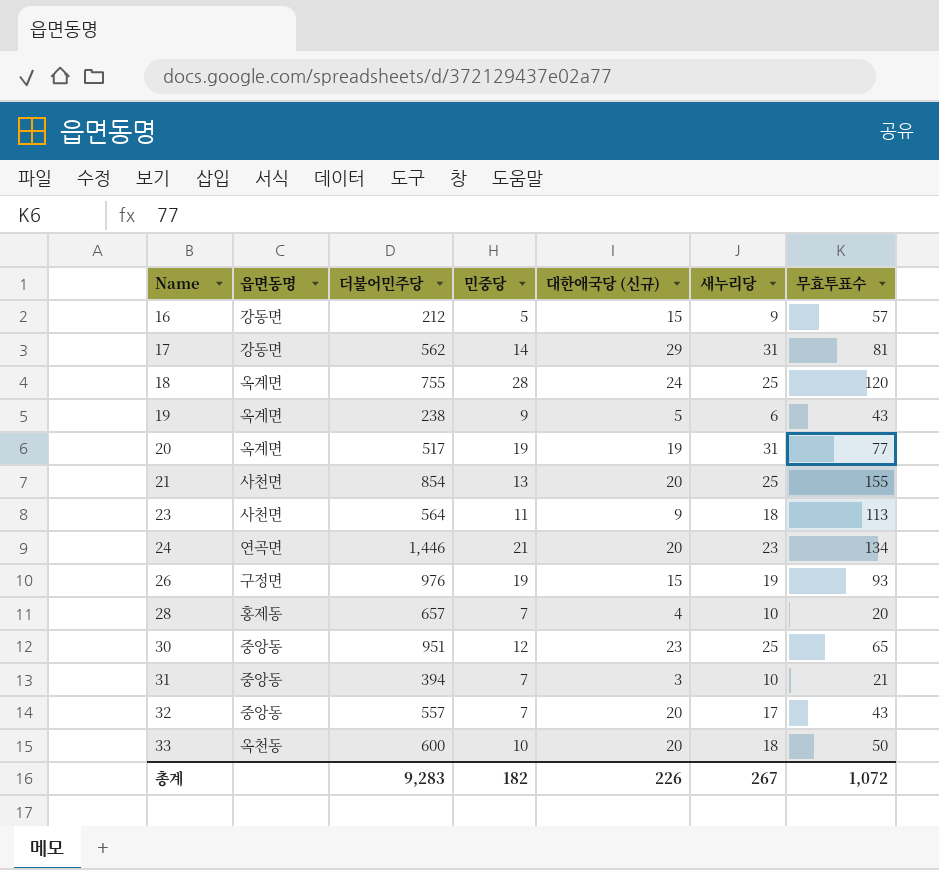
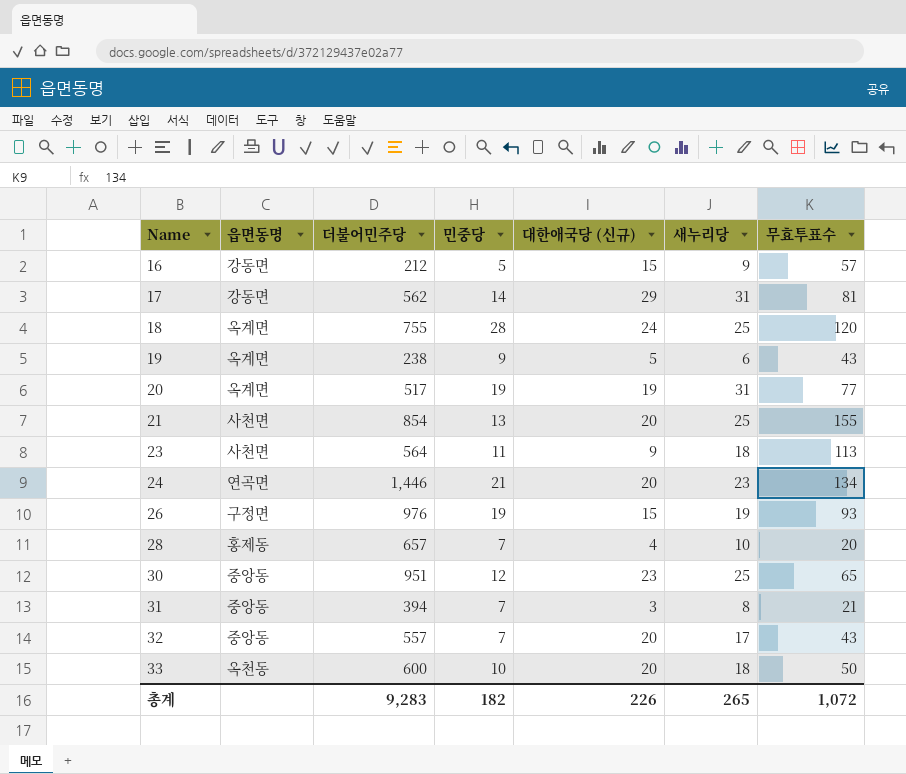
31 | 새누리당: 10 -> 8
총계 | 새누리당: 267 -> 265

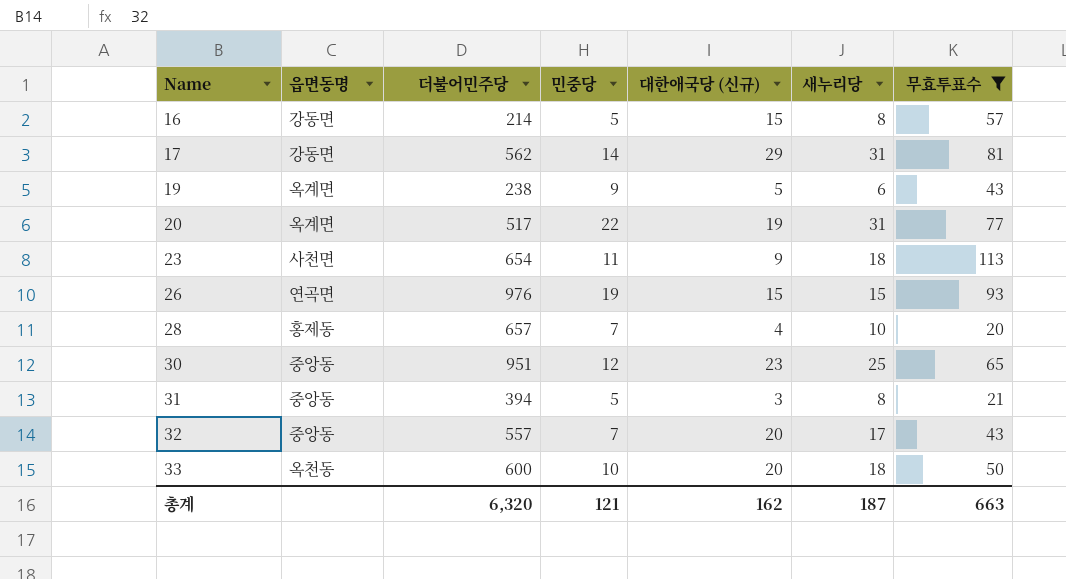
filter: none -> 무효투표수 <= 113
16 | 더불어민주당: 212 -> 214
16 | 새누리당: 9 -> 8
20 | 민중당: 19 -> 22
23 | 더불어민주당: 564 -> 654
26 | 읍면동명: 구정면 -> 연곡면
26 | 새누리당: 19 -> 15
31 | 민중당: 7 -> 5
총계 | 더불어민주당: 9,283 -> 6,320
총계 | 민중당: 182 -> 121
총계 | 대한애국당 (신규): 226 -> 162
총계 | 새누리당: 265 -> 187
총계 | 무효투표수: 1,072 -> 663

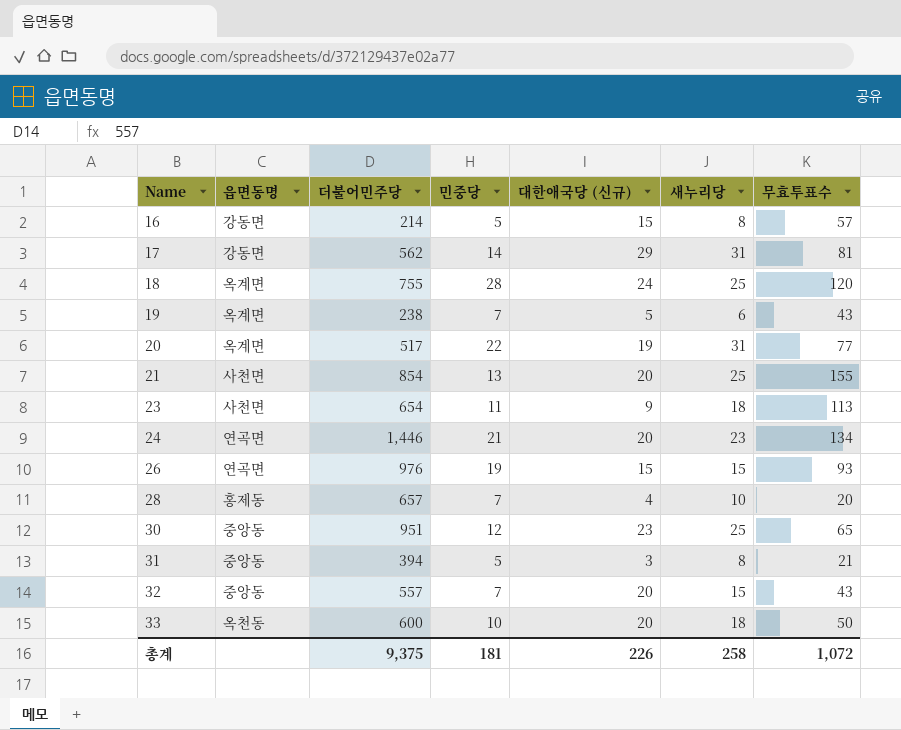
filter: 무효투표수 <= 113 -> none
19 | 민중당: 9 -> 7
32 | 새누리당: 17 -> 15
총계 | 더불어민주당: 6,320 -> 9,375
총계 | 민중당: 121 -> 181
총계 | 대한애국당 (신규): 162 -> 226
총계 | 새누리당: 187 -> 258
총계 | 무효투표수: 663 -> 1,072

